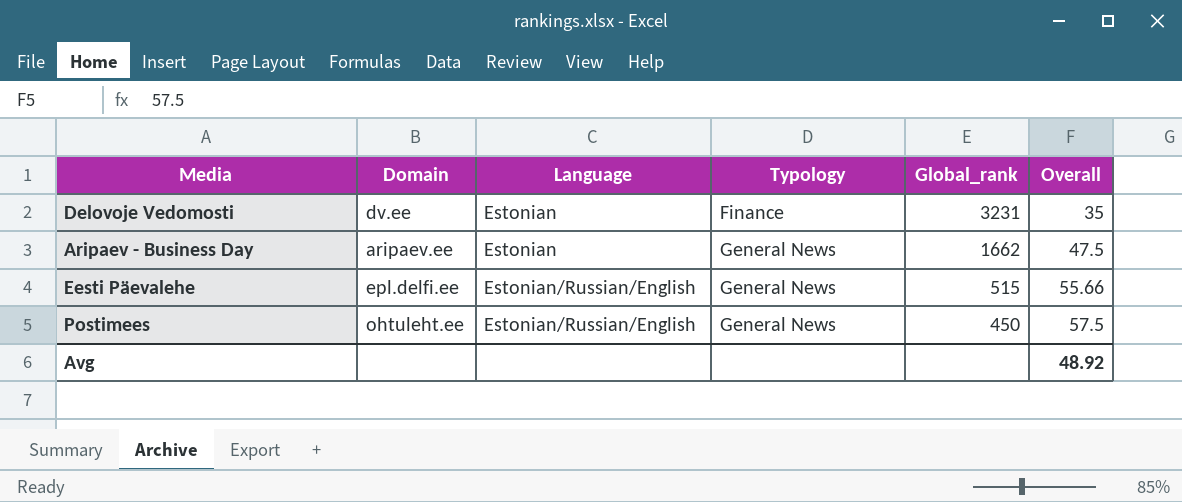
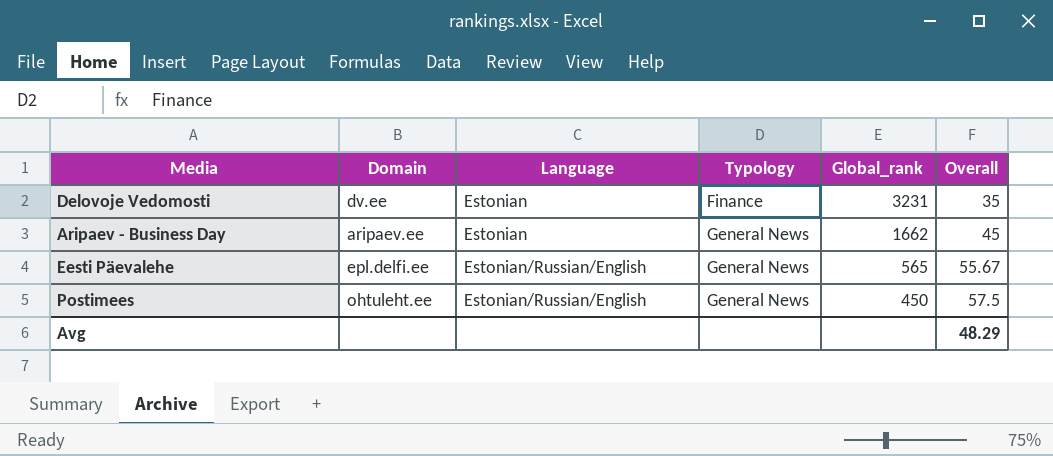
Aripaev - Business Day | Overall: 47.5 -> 45
Eesti Päevalehe | Global_rank: 515 -> 565
Eesti Päevalehe | Overall: 55.66 -> 55.67
Avg | Overall: 48.92 -> 48.29

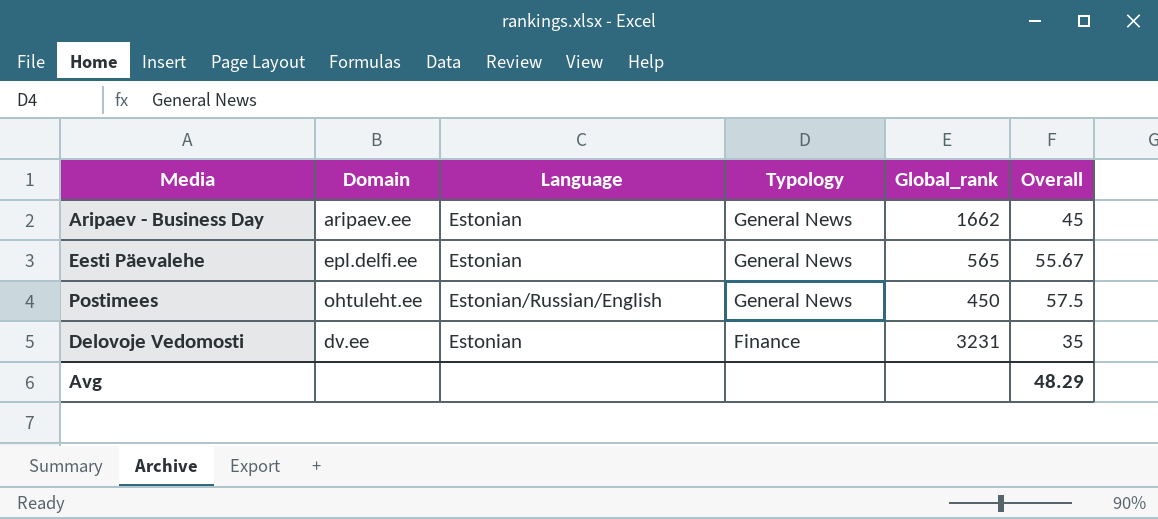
row order: Language ascending -> Typology descending
Eesti Päevalehe | Language: Estonian/Russian/English -> Estonian

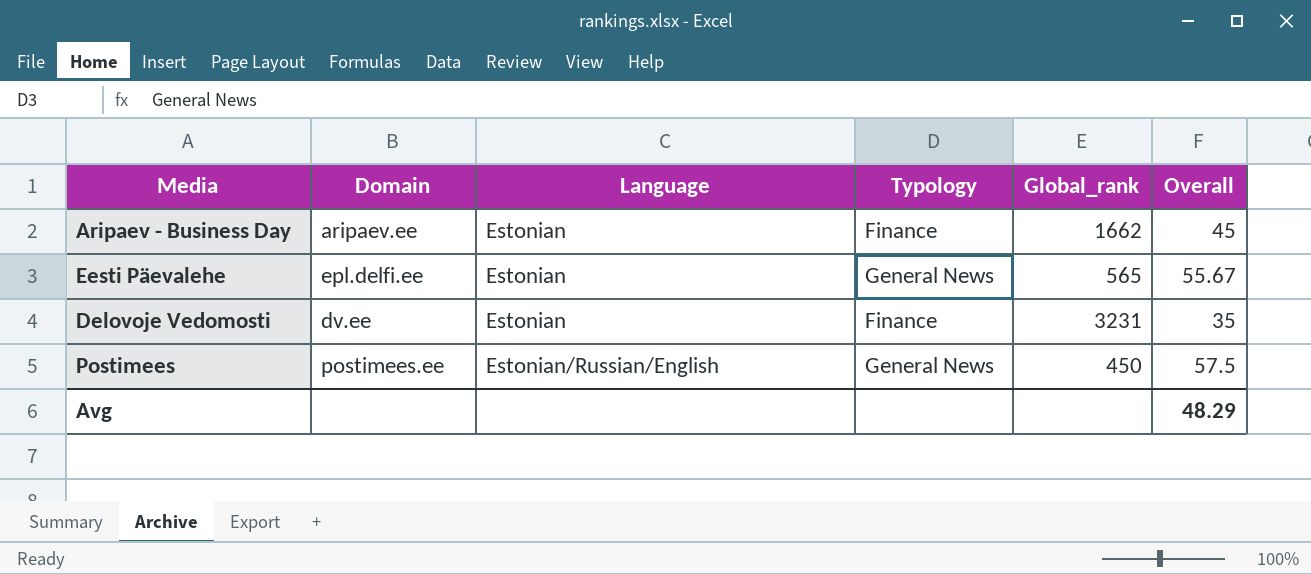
row order: Typology descending -> Language ascending
Aripaev - Business Day | Typology: General News -> Finance
Postimees | Domain: ohtuleht.ee -> postimees.ee

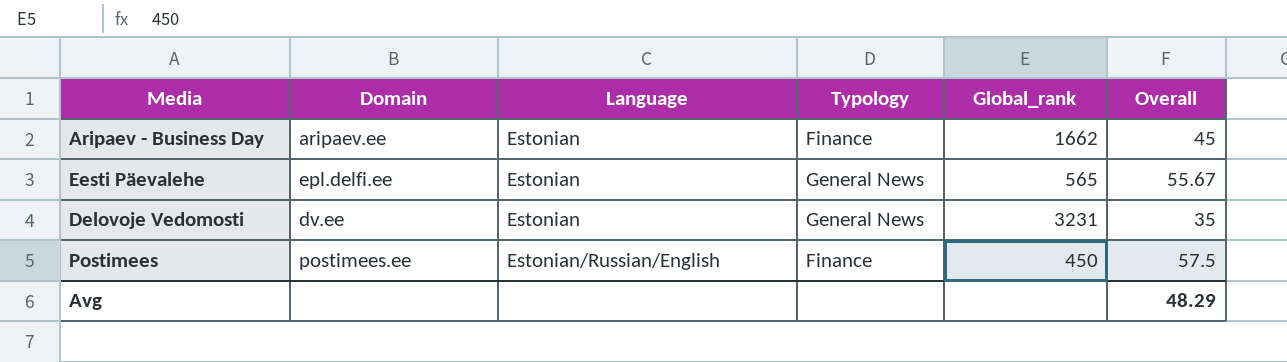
Delovoje Vedomosti | Typology: Finance -> General News
Postimees | Typology: General News -> Finance

